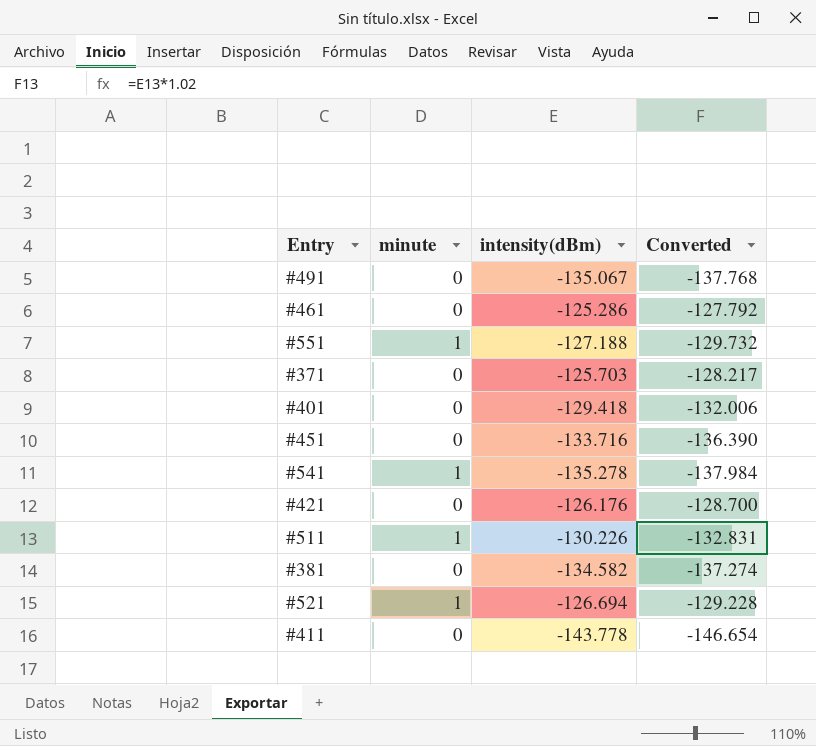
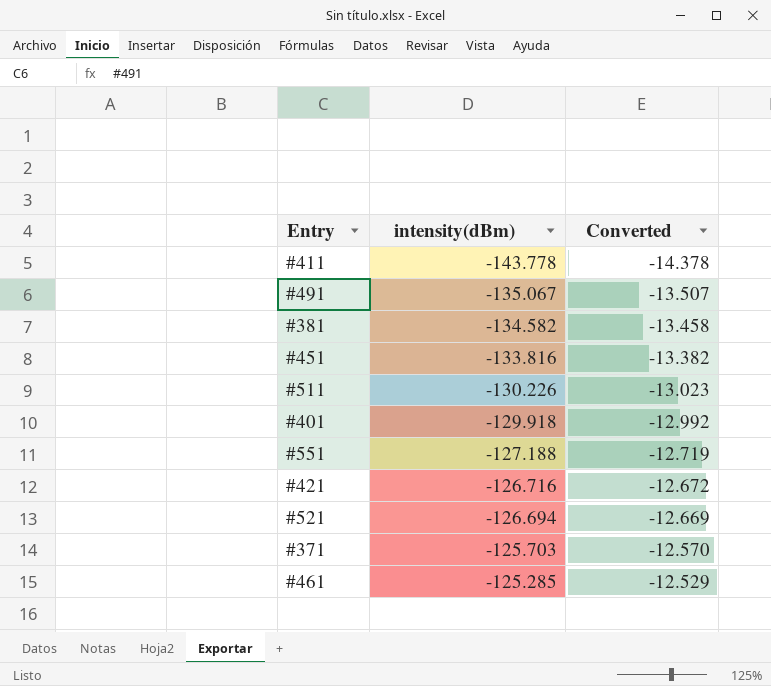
row order: none -> intensity(dBm) ascending
column minute | position: 2 -> none
column Converted | formula: [intensity(dBm)] * 1.02 -> [intensity(dBm)] * 0.1
row #541: 1 | -135.278 | -137.984 -> none
#451 | intensity(dBm): -133.716 -> -133.816
#401 | intensity(dBm): -129.418 -> -129.918
#421 | intensity(dBm): -126.176 -> -126.716
#461 | intensity(dBm): -125.286 -> -125.285

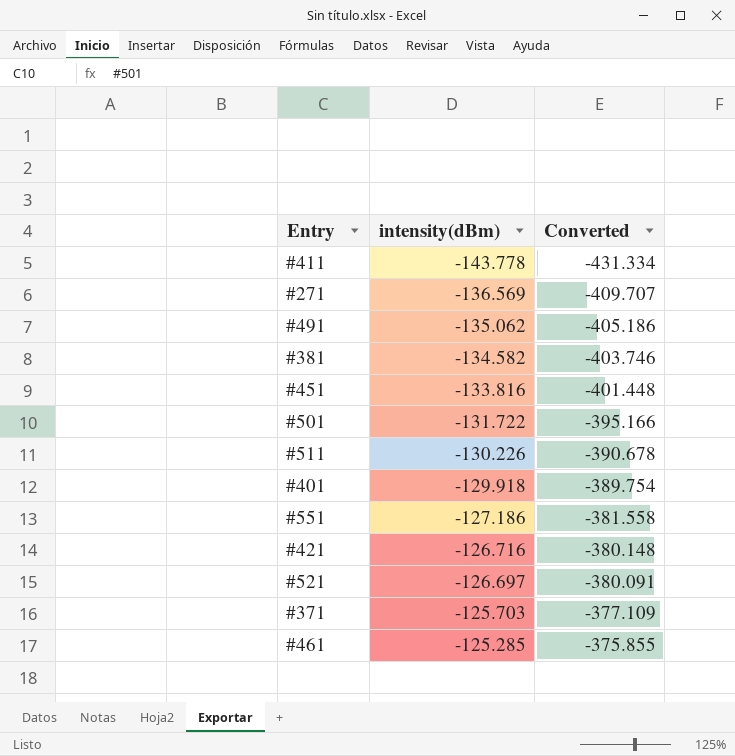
column Converted | formula: [intensity(dBm)] * 0.1 -> [intensity(dBm)] * 3
row #271: none -> -136.569 | -409.707
#491 | intensity(dBm): -135.067 -> -135.062
row #501: none -> -131.722 | -395.166
#551 | intensity(dBm): -127.188 -> -127.186
#521 | intensity(dBm): -126.694 -> -126.697

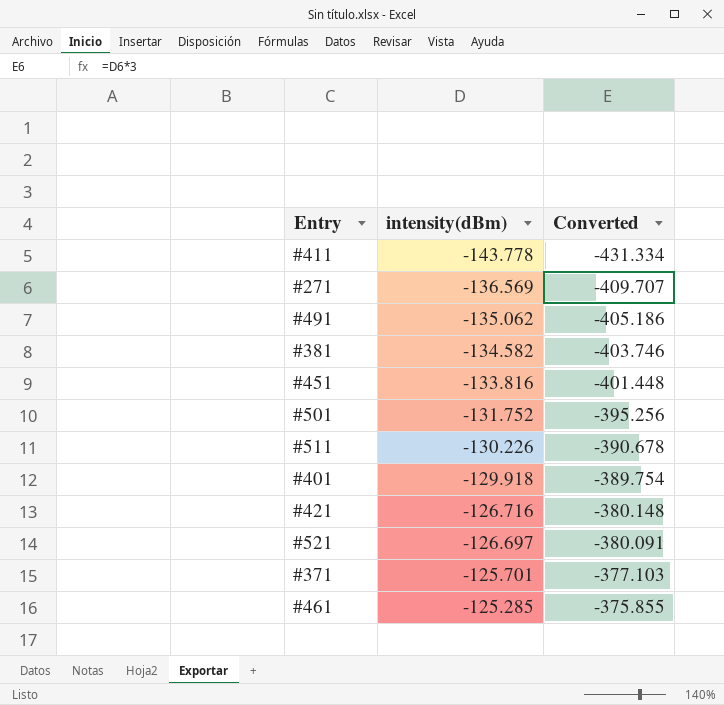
row #551: -127.186 | -381.558 -> none
#501 | intensity(dBm): -131.722 -> -131.752
#501 | Converted: -395.166 -> -395.256
#371 | intensity(dBm): -125.703 -> -125.701
#371 | Converted: -377.109 -> -377.103

